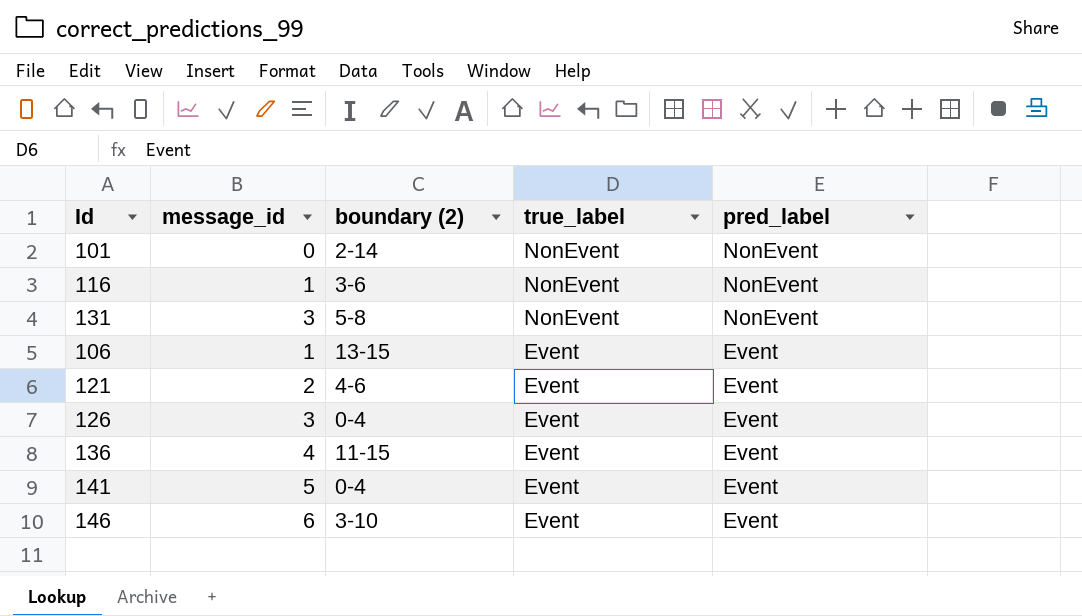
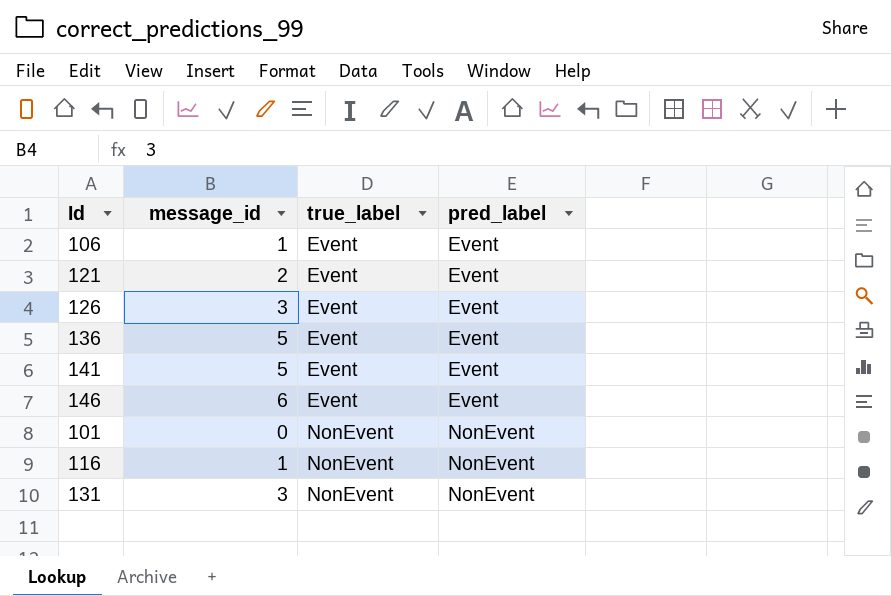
row order: true_label descending -> true_label ascending
column boundary (2) | position: 3 -> none
136 | message_id: 4 -> 5

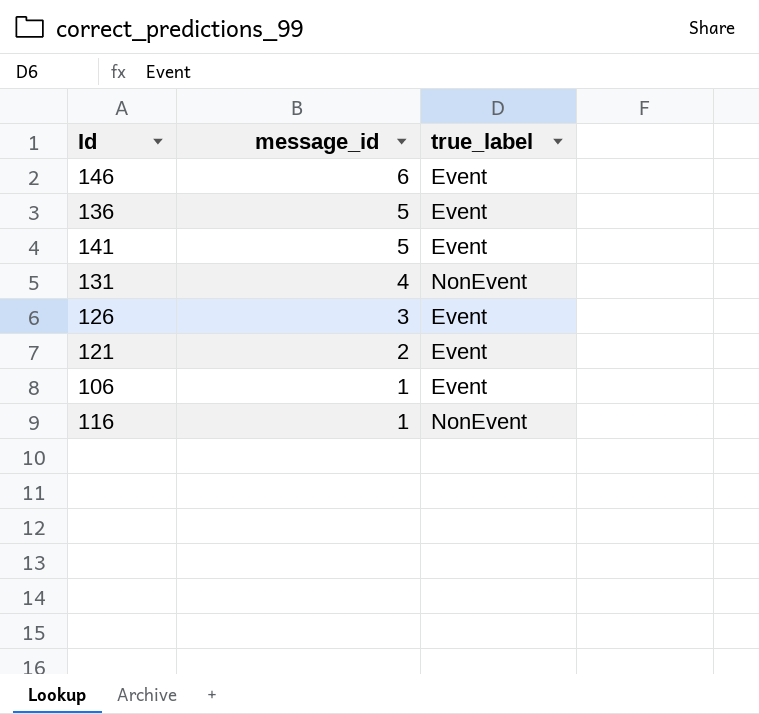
row order: true_label ascending -> message_id descending
column pred_label | position: 4 -> none
row 101: 0 | NonEvent | NonEvent -> none
131 | message_id: 3 -> 4

